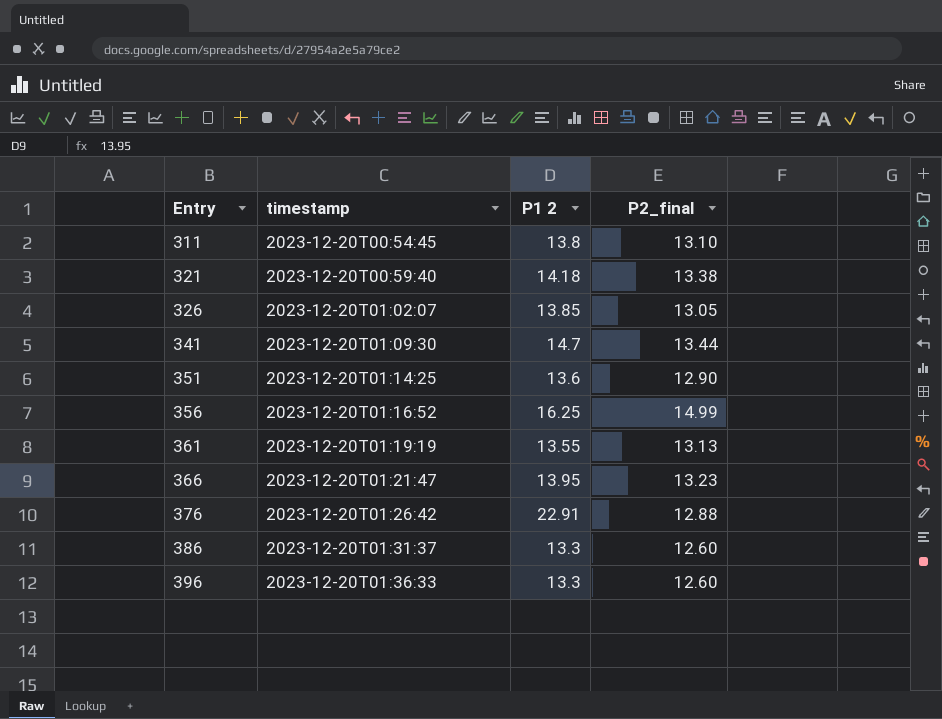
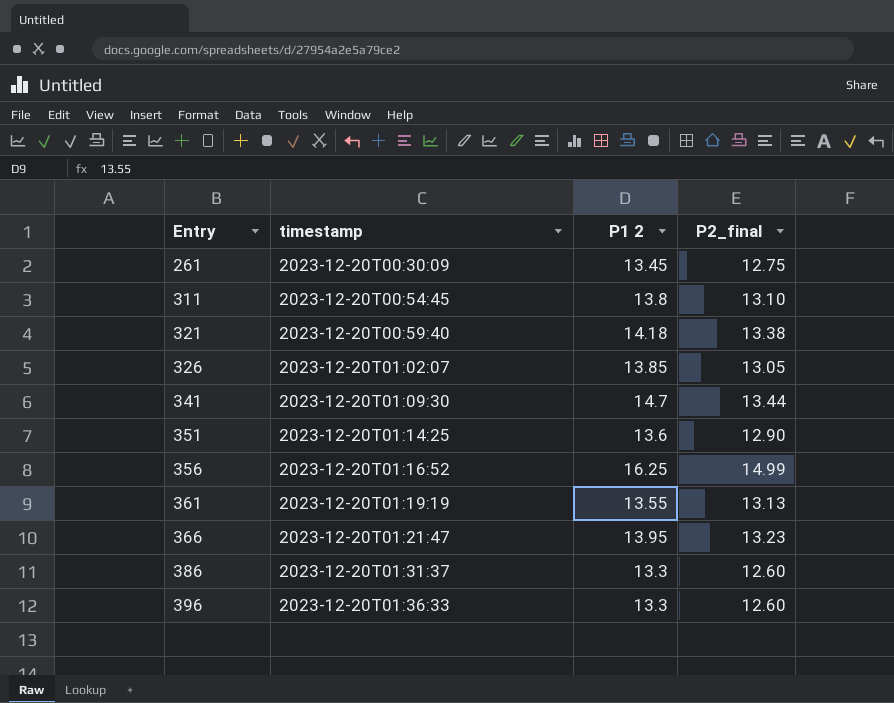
row 376: 2023-12-20T01:26:42 | 22.91 | 12.88 -> none
row 261: none -> 2023-12-20T00:30:09 | 13.45 | 12.75

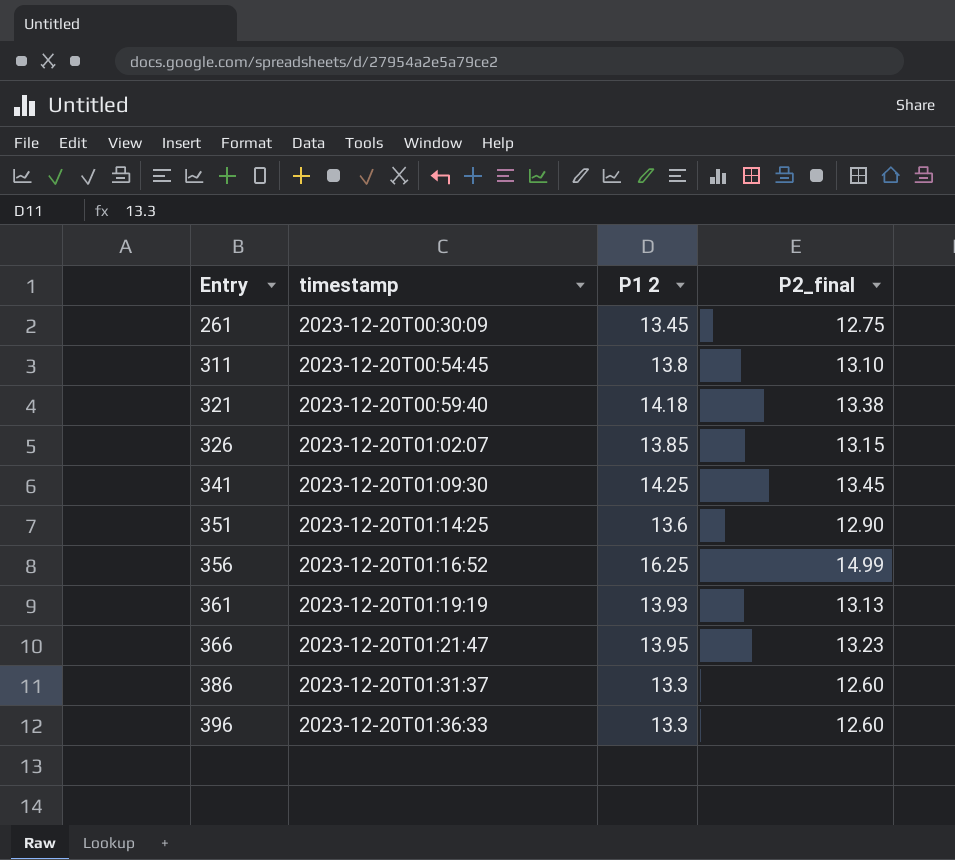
326 | P2_final: 13.05 -> 13.15
341 | P1 2: 14.7 -> 14.25
341 | P2_final: 13.44 -> 13.45
361 | P1 2: 13.55 -> 13.93

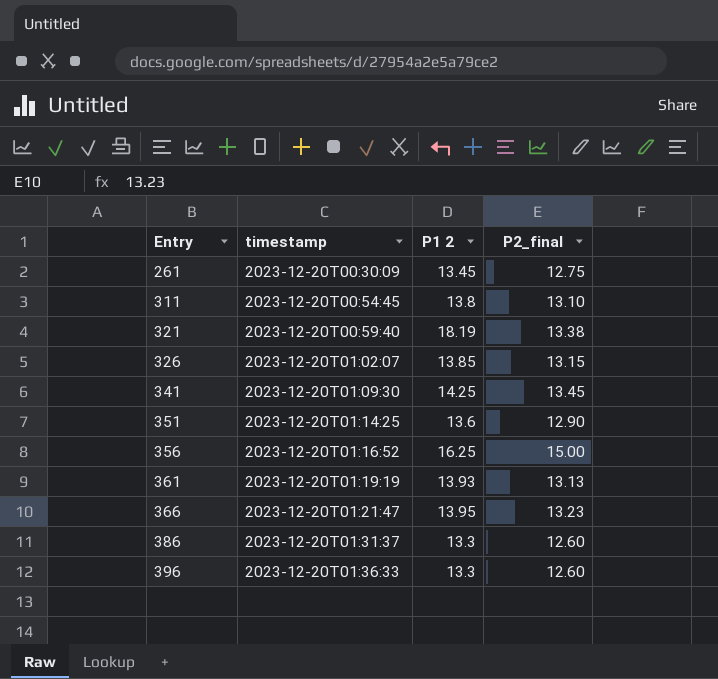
321 | P1 2: 14.18 -> 18.19
356 | P2_final: 14.99 -> 15.00

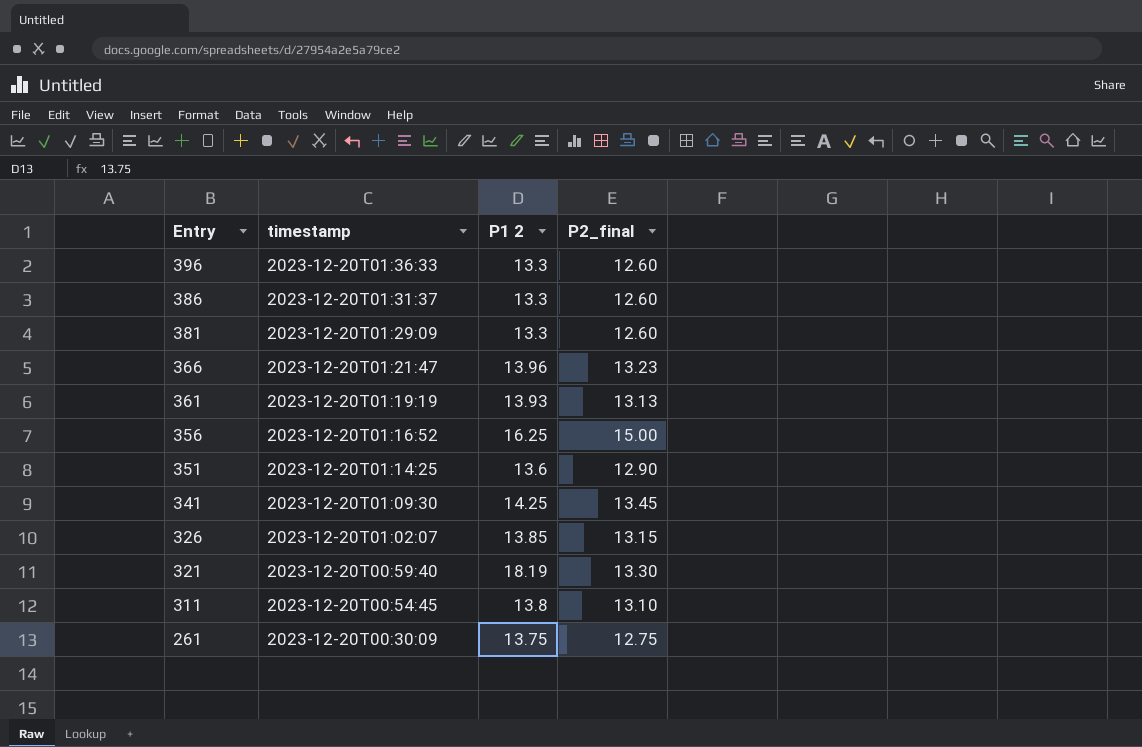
row order: Entry ascending -> Entry descending
row 381: none -> 2023-12-20T01:29:09 | 13.3 | 12.60
366 | P1 2: 13.95 -> 13.96
321 | P2_final: 13.38 -> 13.30
261 | P1 2: 13.45 -> 13.75

